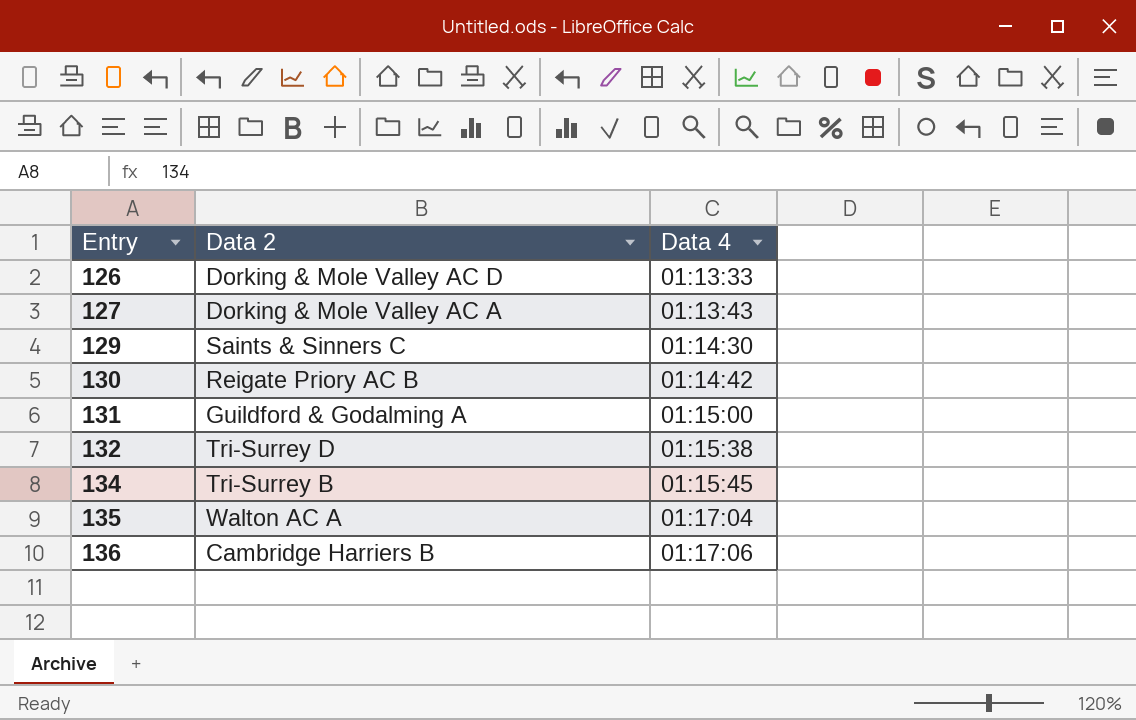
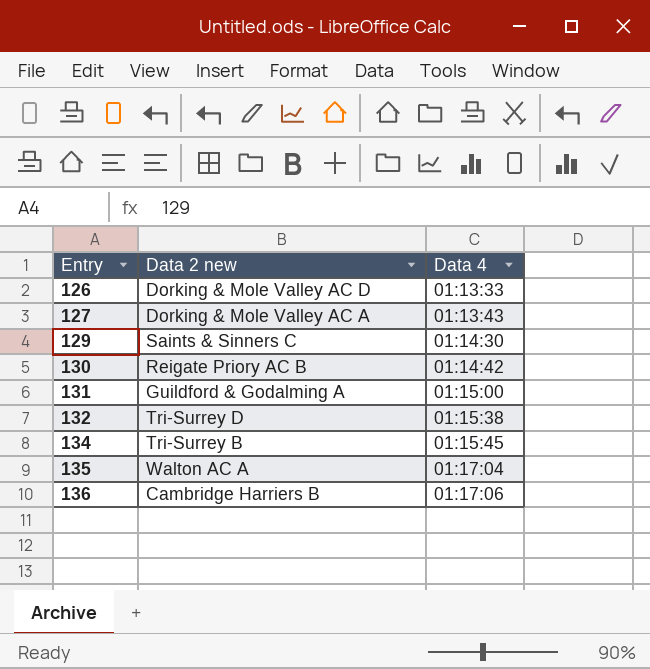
column name: Data 2 -> Data 2 new

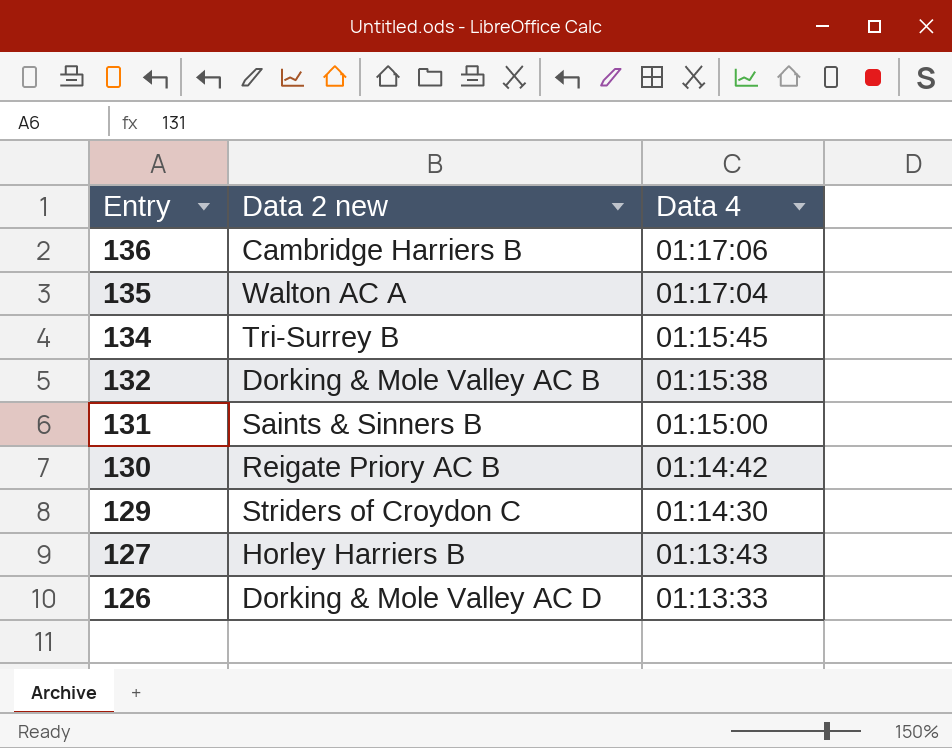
row order: Entry ascending -> Entry descending
132 | Data 2 new: Tri-Surrey D -> Dorking & Mole Valley AC B
131 | Data 2 new: Guildford & Godalming A -> Saints & Sinners B
129 | Data 2 new: Saints & Sinners C -> Striders of Croydon C
127 | Data 2 new: Dorking & Mole Valley AC A -> Horley Harriers B

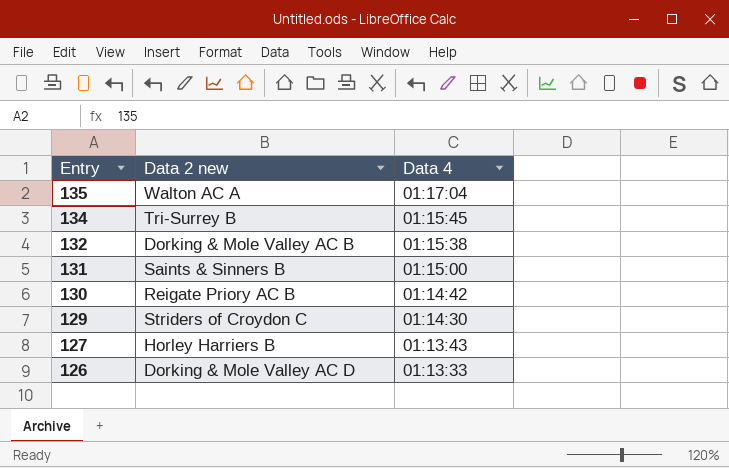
row 136: Cambridge Harriers B | 01:17:06 -> none

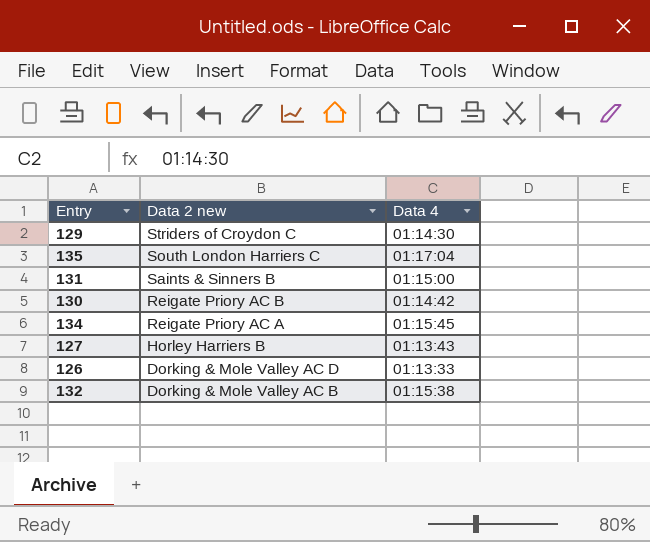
row order: Entry descending -> Data 2 new descending
135 | Data 2 new: Walton AC A -> South London Harriers C
134 | Data 2 new: Tri-Surrey B -> Reigate Priory AC A

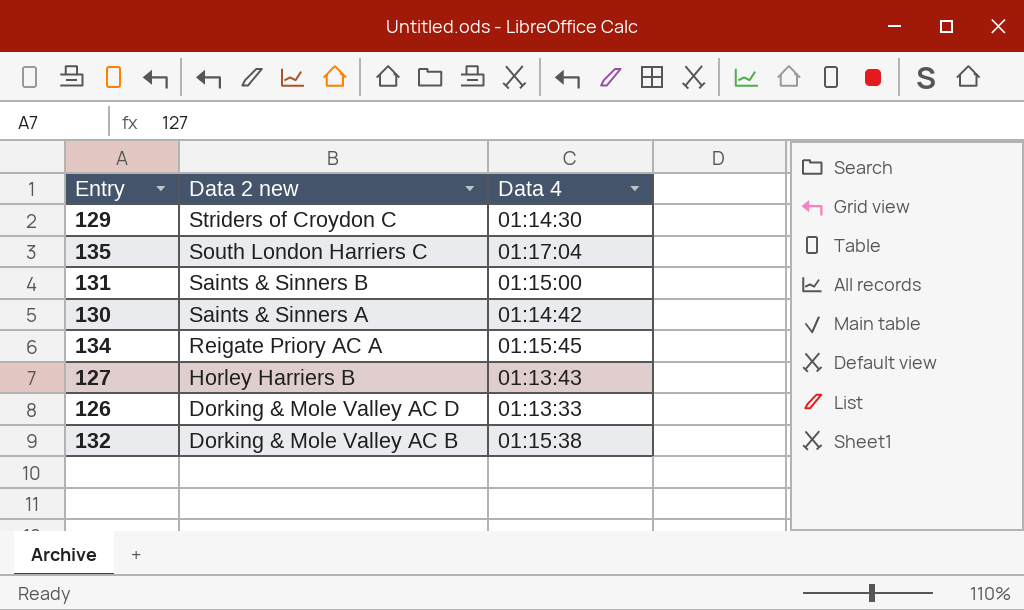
130 | Data 2 new: Reigate Priory AC B -> Saints & Sinners A

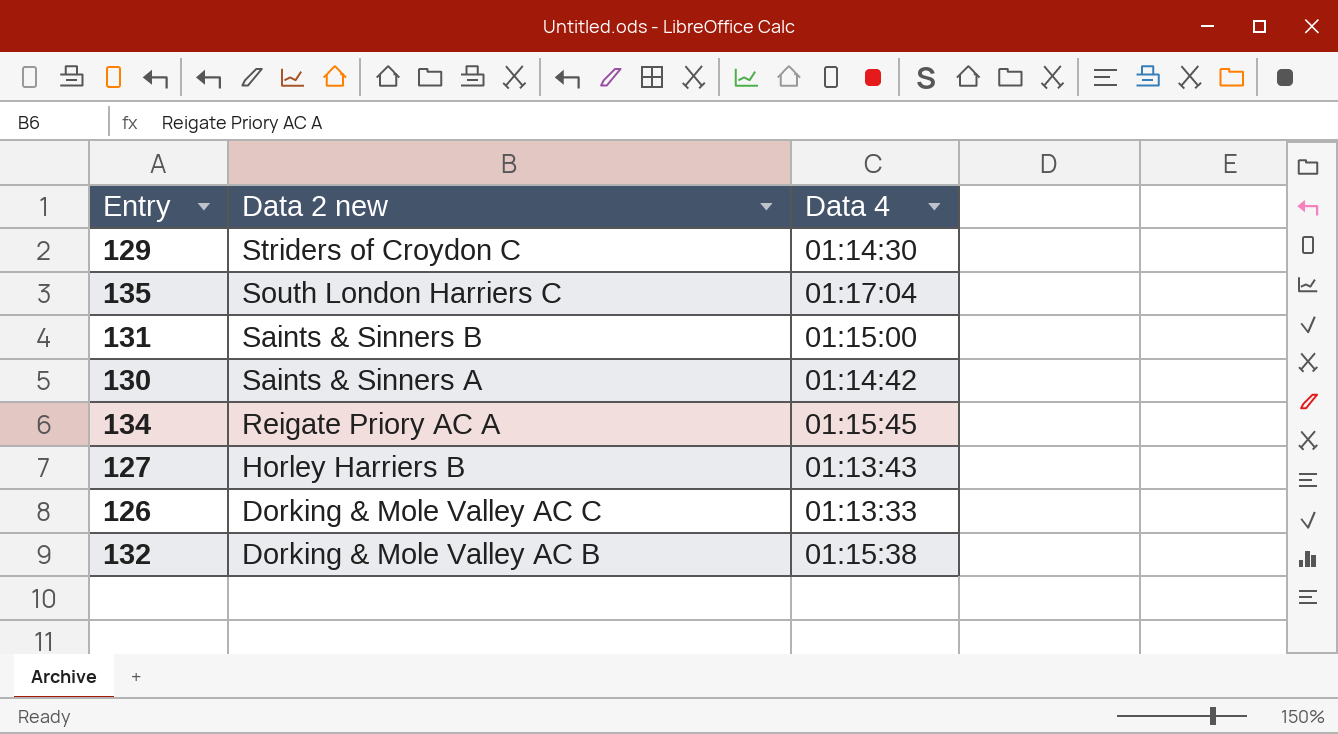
126 | Data 2 new: Dorking & Mole Valley AC D -> Dorking & Mole Valley AC C

